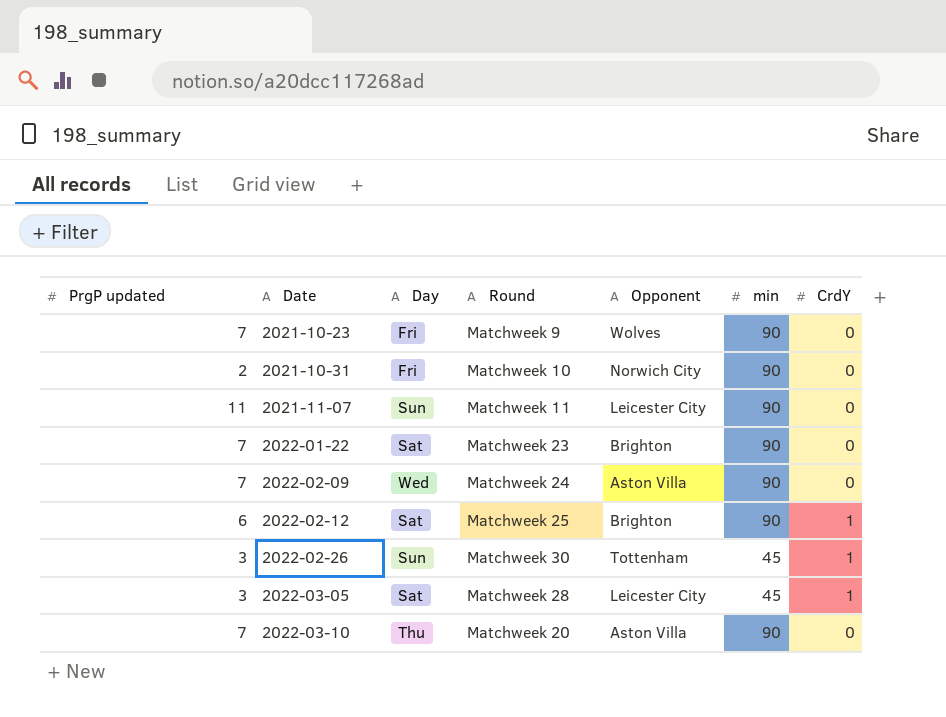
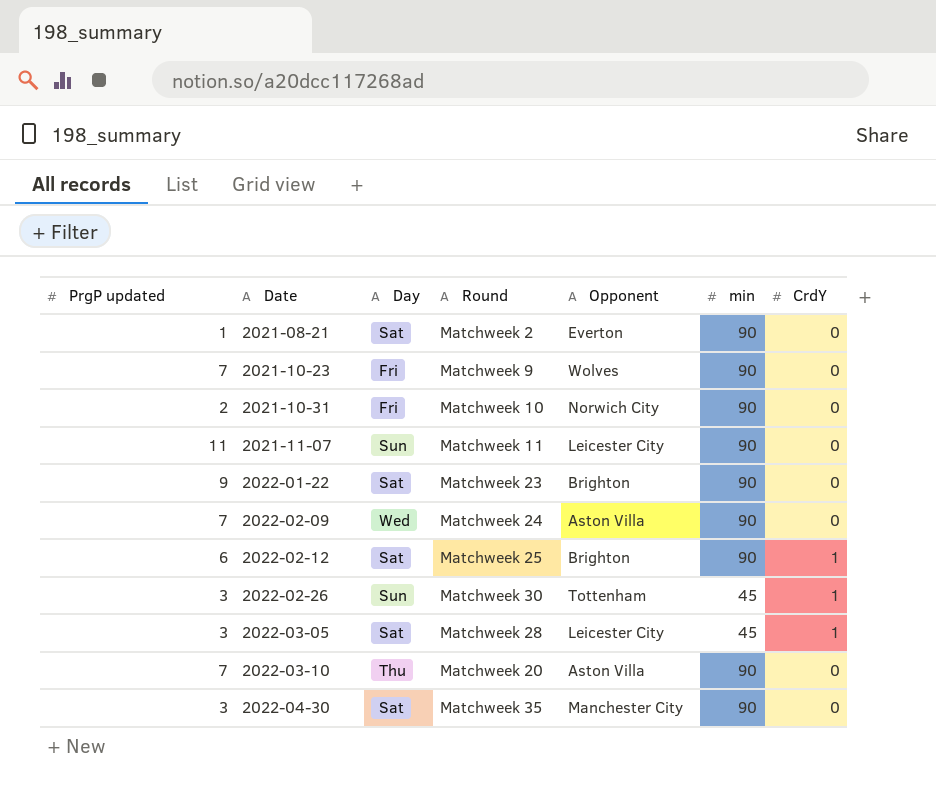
row 2021-08-21: none -> 1 | Sat | Matchweek 2 | Everton | 90 | 0
2022-01-22 | PrgP updated: 7 -> 9
row 2022-04-30: none -> 3 | Sat | Matchweek 35 | Manchester City | 90 | 0

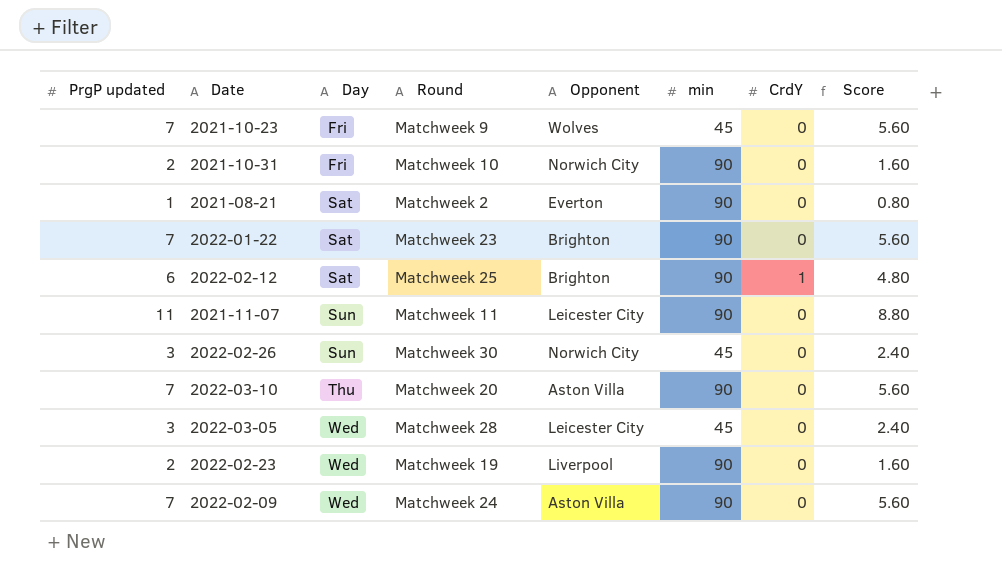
row order: Date ascending -> Day ascending
column Score | formula: none -> [PrgP updated] * 0.8
row 2022-04-30: 3 | Sat | Matchweek 35 | Manchester City | 90 | 0 -> none
2021-10-23 | min: 90 -> 45
2022-01-22 | PrgP updated: 9 -> 7
2022-02-26 | Opponent: Tottenham -> Norwich City
2022-02-26 | CrdY: 1 -> 0
2022-03-05 | Day: Sat -> Wed
2022-03-05 | CrdY: 1 -> 0
row 2022-02-23: none -> 2 | Wed | Matchweek 19 | Liverpool | 90 | 0 | 1.60

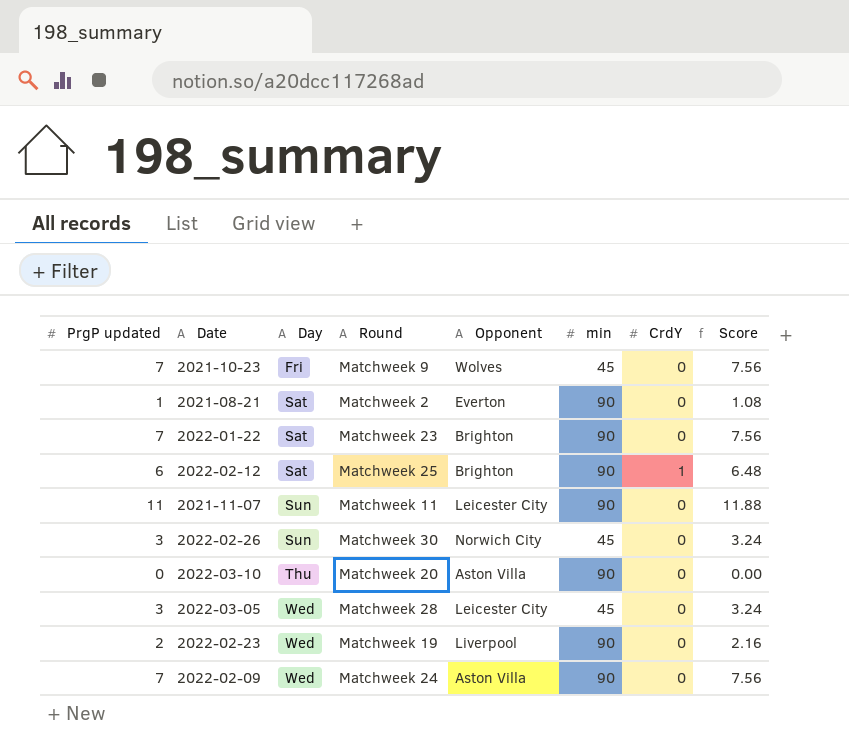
column Score | formula: [PrgP updated] * 0.8 -> [PrgP updated] * 1.08
row 2021-10-31: 2 | Fri | Matchweek 10 | Norwich City | 90 | 0 | 1.60 -> none
2022-03-10 | PrgP updated: 7 -> 0

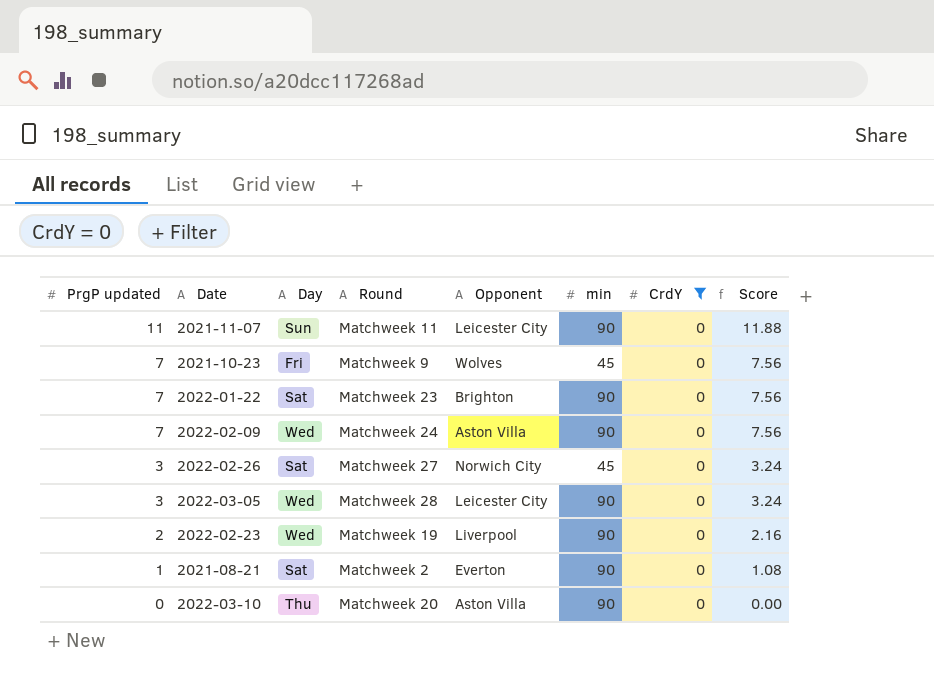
filter: none -> CrdY = 0
row order: Day ascending -> PrgP updated descending
2022-02-26 | Day: Sun -> Sat
2022-02-26 | Round: Matchweek 30 -> Matchweek 27
2022-03-05 | min: 45 -> 90

